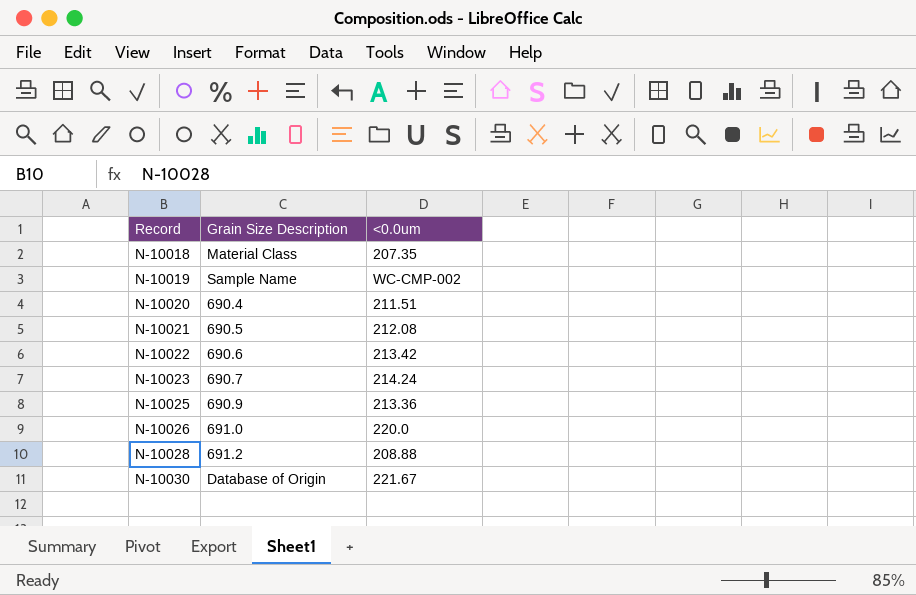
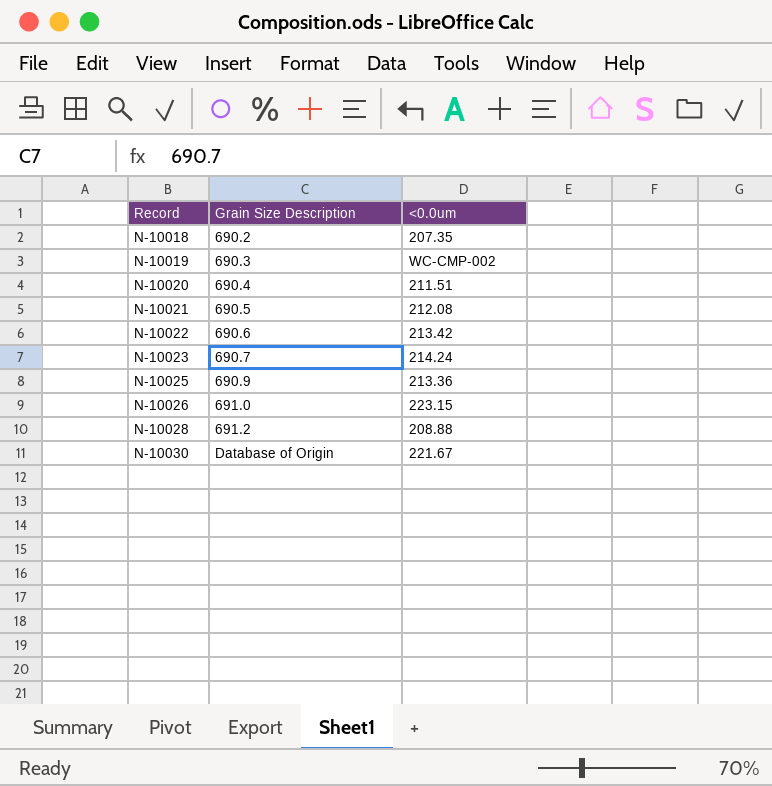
N-10018 | Grain Size Description: Material Class -> 690.2
N-10019 | Grain Size Description: Sample Name -> 690.3
N-10026 | <0.0um: 220.0 -> 223.15

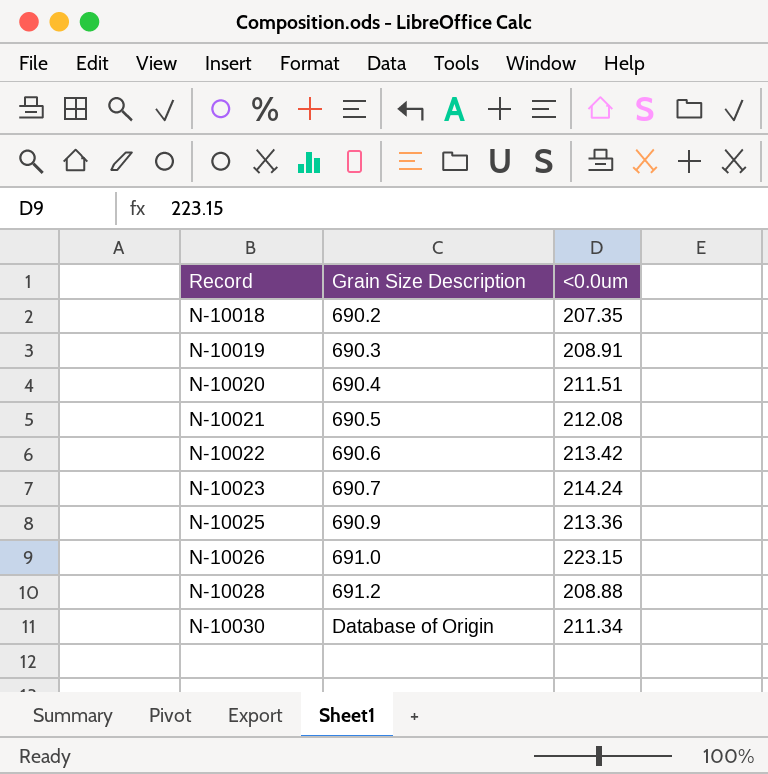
N-10019 | <0.0um: WC-CMP-002 -> 208.91
N-10030 | <0.0um: 221.67 -> 211.34

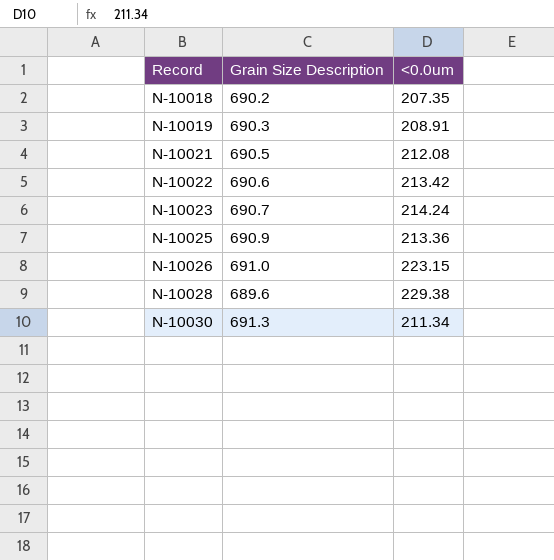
row N-10020: 690.4 | 211.51 -> none
N-10028 | Grain Size Description: 691.2 -> 689.6
N-10028 | <0.0um: 208.88 -> 229.38
N-10030 | Grain Size Description: Database of Origin -> 691.3

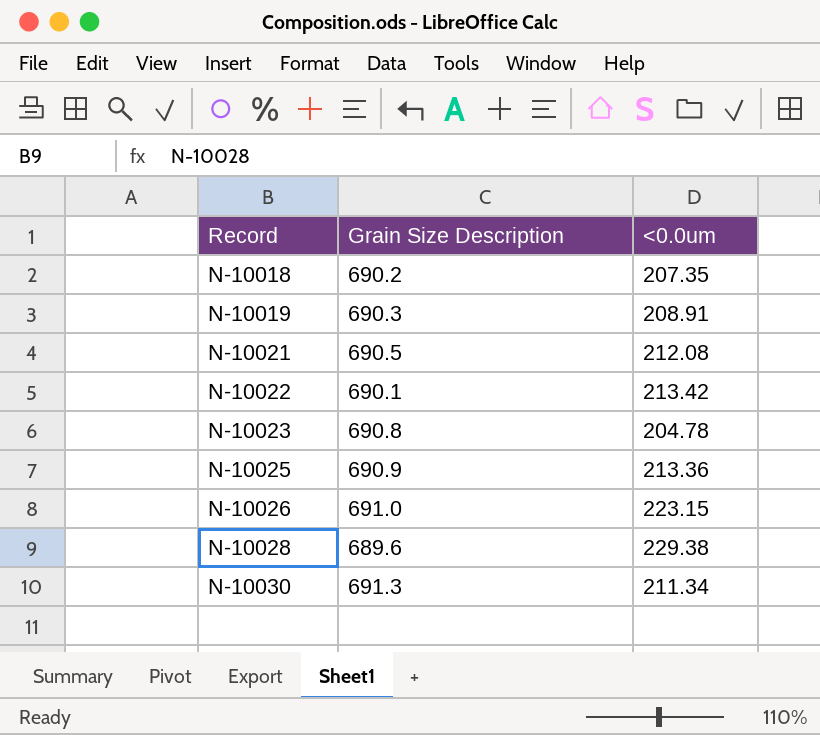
N-10022 | Grain Size Description: 690.6 -> 690.1
N-10023 | Grain Size Description: 690.7 -> 690.8
N-10023 | <0.0um: 214.24 -> 204.78

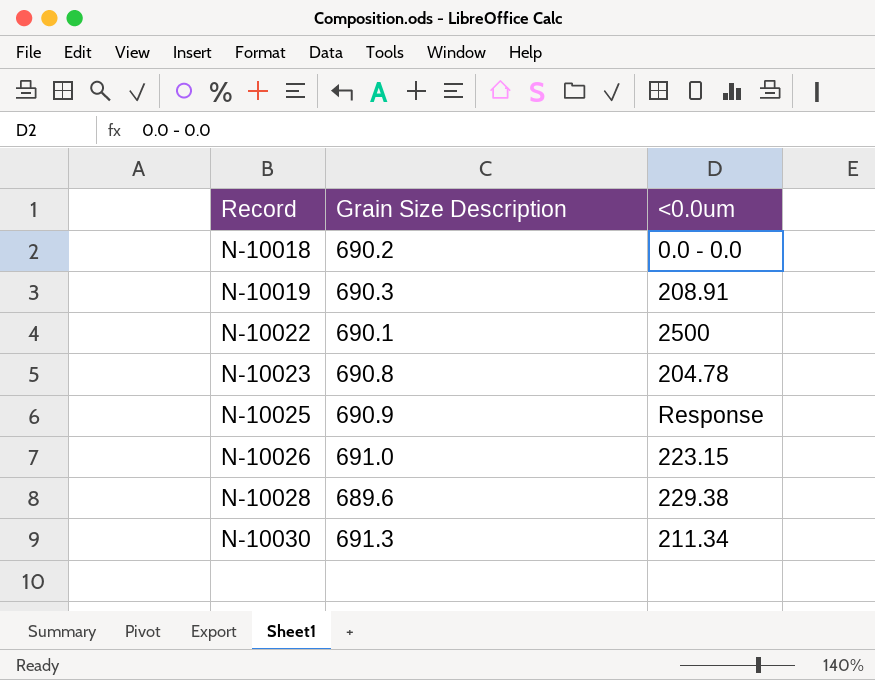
row N-10021: 690.5 | 212.08 -> none
N-10018 | <0.0um: 207.35 -> 0.0 - 0.0
N-10022 | <0.0um: 213.42 -> 2500
N-10025 | <0.0um: 213.36 -> Response

